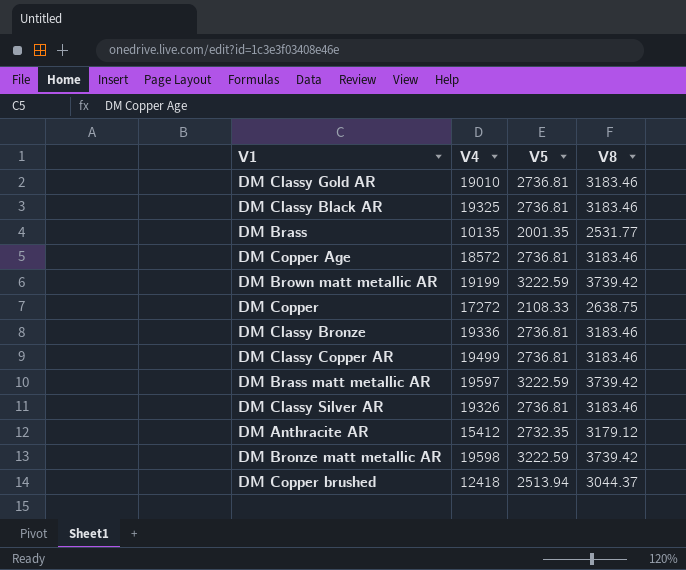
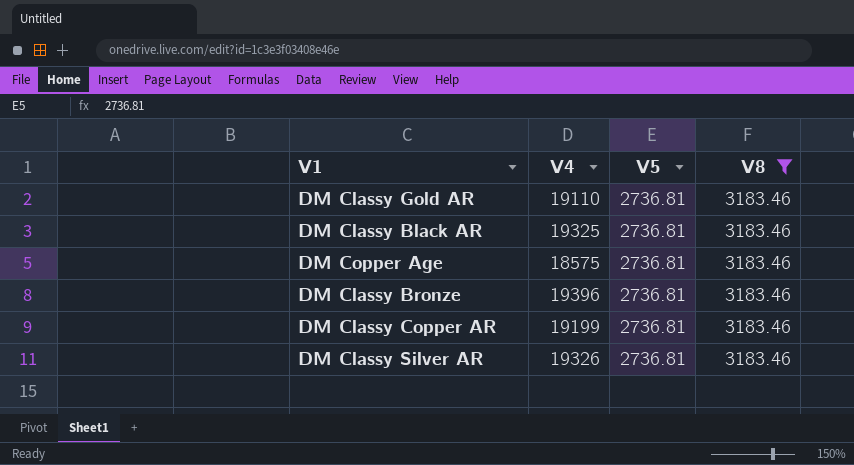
filter: none -> V8 = 3183.46
DM Classy Gold AR | V4: 19010 -> 19110
DM Copper Age | V4: 18572 -> 18575
DM Classy Bronze | V4: 19336 -> 19396
DM Classy Copper AR | V4: 19499 -> 19199

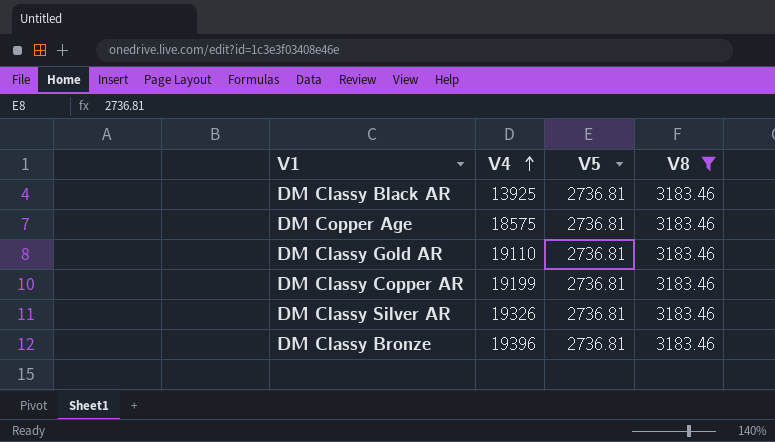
row order: none -> V4 ascending
DM Classy Black AR | V4: 19325 -> 13925

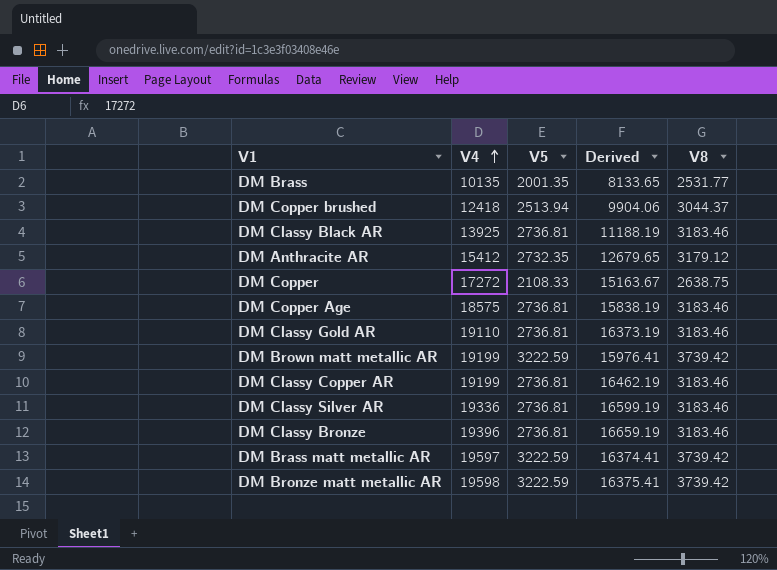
filter: V8 = 3183.46 -> none
column Derived | formula: none -> [V4] - [V5]
DM Classy Silver AR | V4: 19326 -> 19336

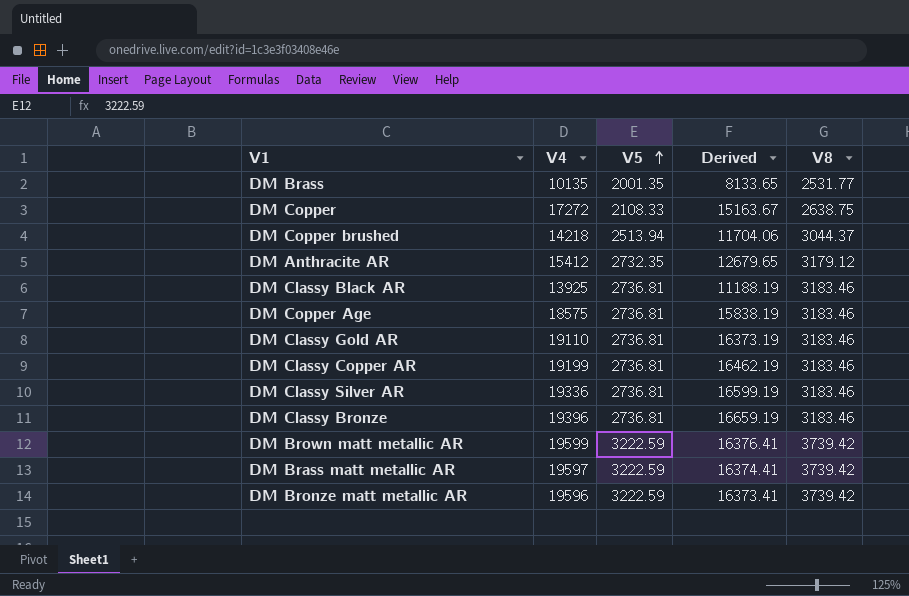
row order: V4 ascending -> V5 ascending
DM Copper brushed | V4: 12418 -> 14218
DM Copper brushed | Derived: 9904.06 -> 11704.06
DM Brown matt metallic AR | V4: 19199 -> 19599
DM Brown matt metallic AR | Derived: 15976.41 -> 16376.41
DM Bronze matt metallic AR | V4: 19598 -> 19596
DM Bronze matt metallic AR | Derived: 16375.41 -> 16373.41

